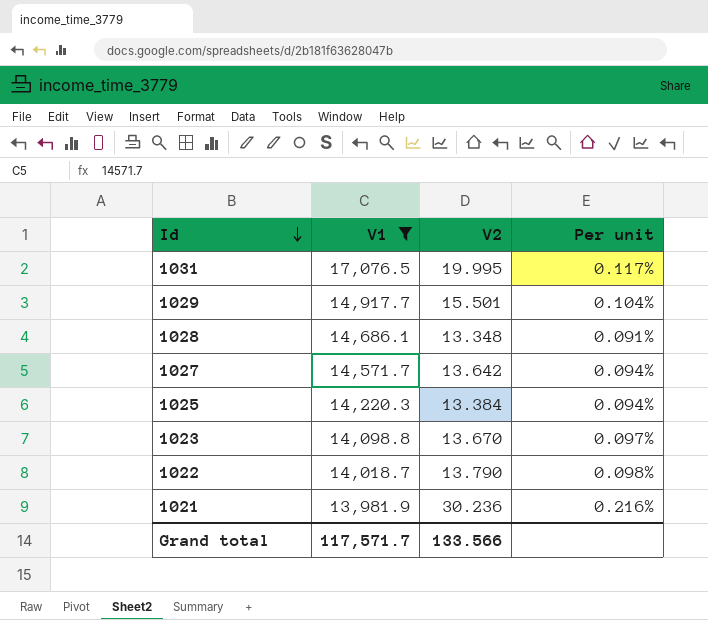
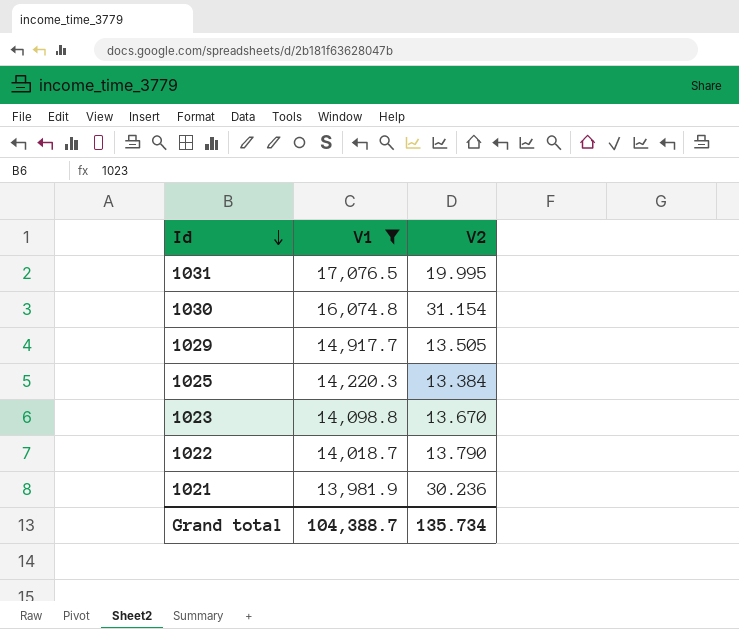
column Per unit | formula: [V2] / [V1] -> none
row 1028: 14,686.1 | 13.348 | 0.091% -> none
row 1027: 14,571.7 | 13.642 | 0.094% -> none
row 1030: none -> 16,074.8 | 31.154
1029 | V2: 15.501 -> 13.505
Grand total | V1: 117,571.7 -> 104,388.7
Grand total | V2: 133.566 -> 135.734

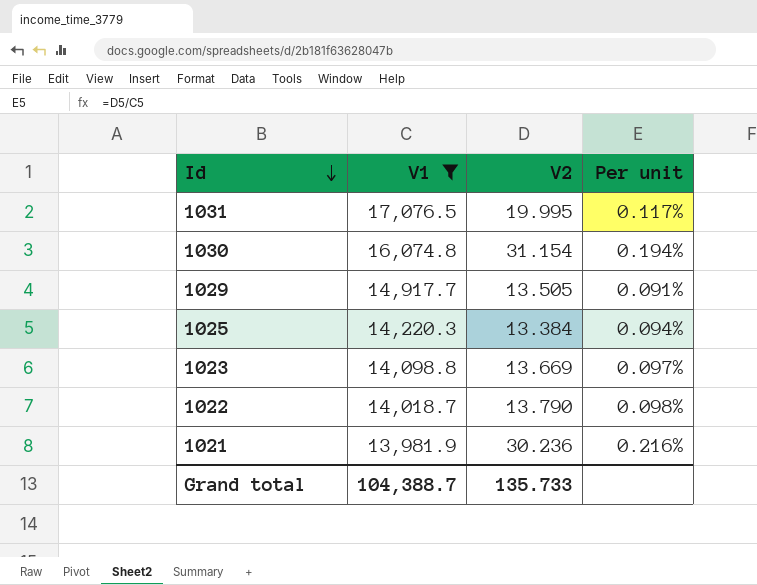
column Per unit | formula: none -> [V2] / [V1]
1023 | V2: 13.670 -> 13.669
Grand total | V2: 135.734 -> 135.733

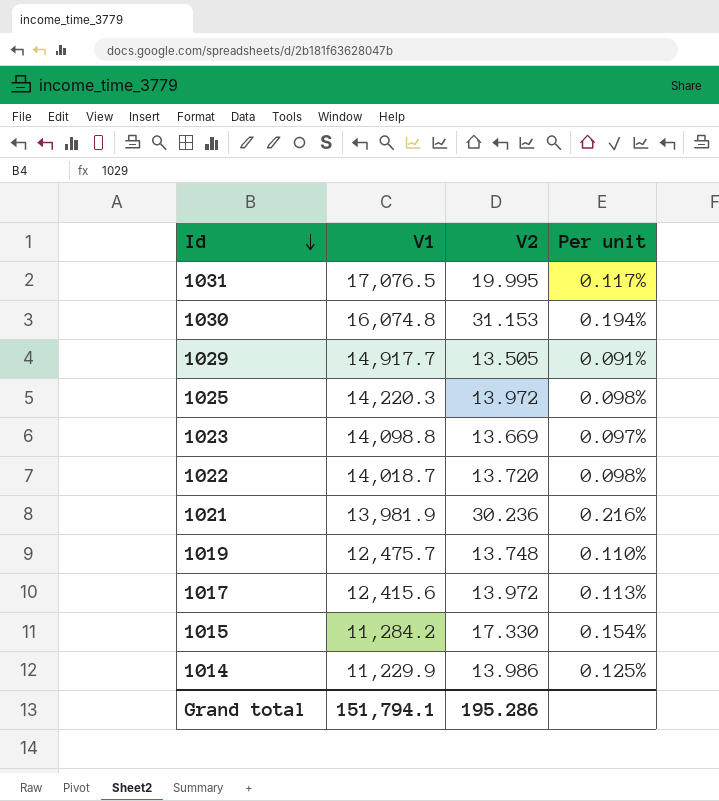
filter: V1 >= 13,981.9 -> none
1030 | V2: 31.154 -> 31.153
1025 | V2: 13.384 -> 13.972
1025 | Per unit: 0.094% -> 0.098%
1022 | V2: 13.790 -> 13.720
Grand total | V1: 104,388.7 -> 151,794.1
Grand total | V2: 135.733 -> 195.286

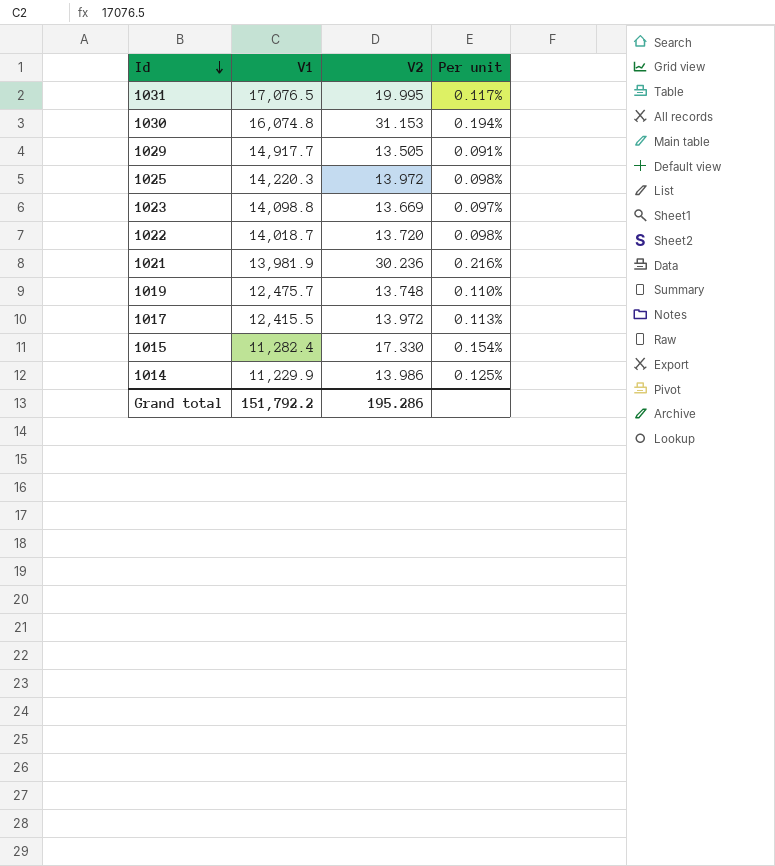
1017 | V1: 12,415.6 -> 12,415.5
1015 | V1: 11,284.2 -> 11,282.4
Grand total | V1: 151,794.1 -> 151,792.2

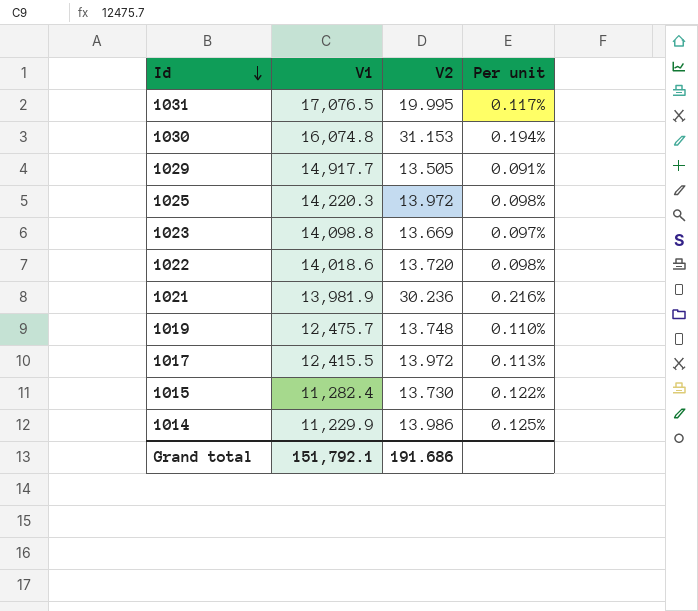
1022 | V1: 14,018.7 -> 14,018.6
1015 | V2: 17.330 -> 13.730
1015 | Per unit: 0.154% -> 0.122%
Grand total | V1: 151,792.2 -> 151,792.1
Grand total | V2: 195.286 -> 191.686

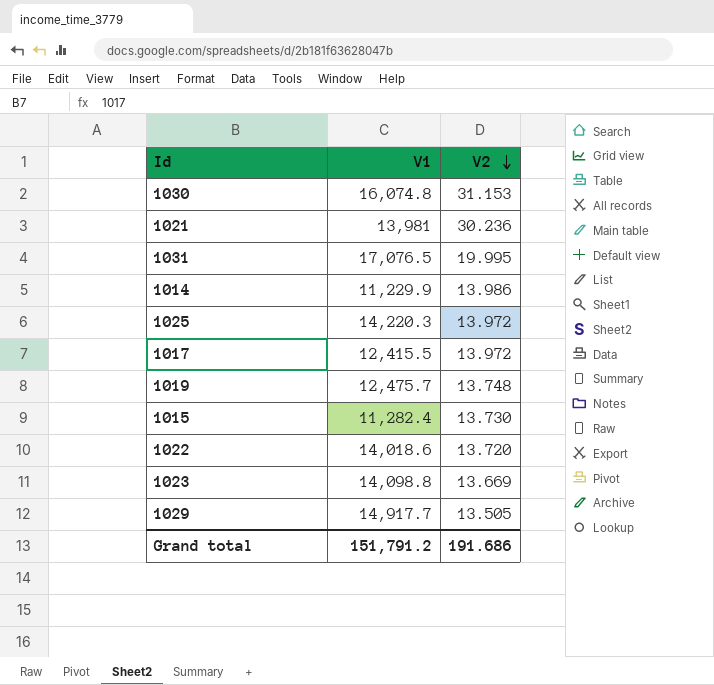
row order: Id descending -> V2 descending
column Per unit | formula: [V2] / [V1] -> none
1021 | V1: 13,981.9 -> 13,981
Grand total | V1: 151,792.1 -> 151,791.2

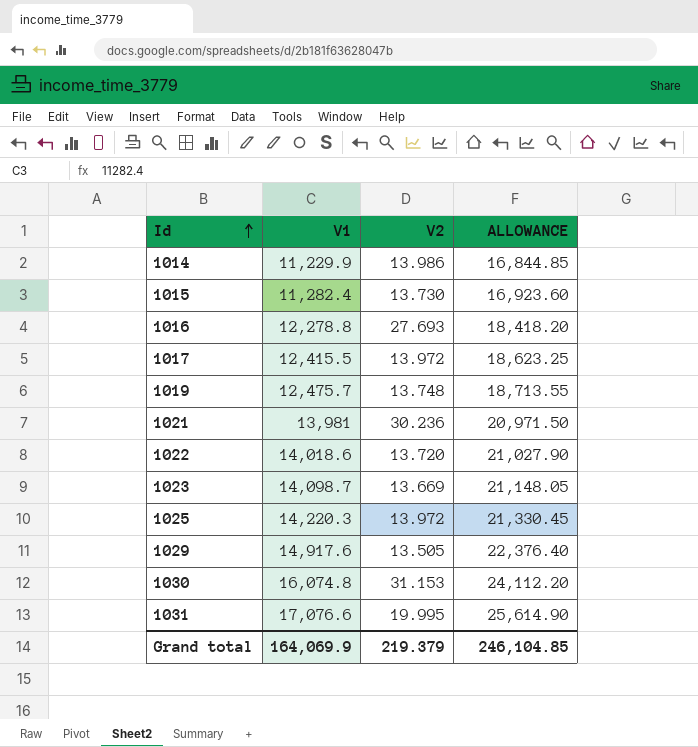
row order: V2 descending -> Id ascending
column ALLOWANCE | formula: none -> [V1] * 1.5
row 1016: none -> 12,278.8 | 27.693 | 18,418.20
1023 | V1: 14,098.8 -> 14,098.7
1029 | V1: 14,917.7 -> 14,917.6
1031 | V1: 17,076.5 -> 17,076.6
Grand total | V1: 151,791.2 -> 164,069.9
Grand total | V2: 191.686 -> 219.379

